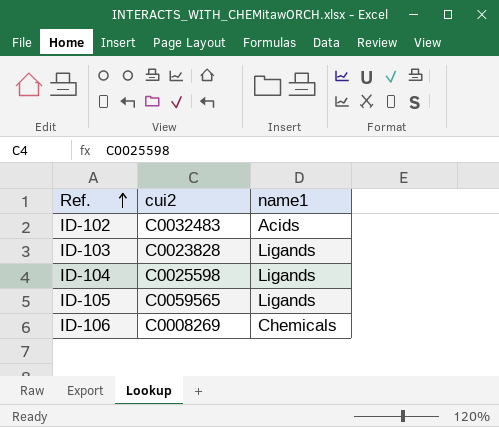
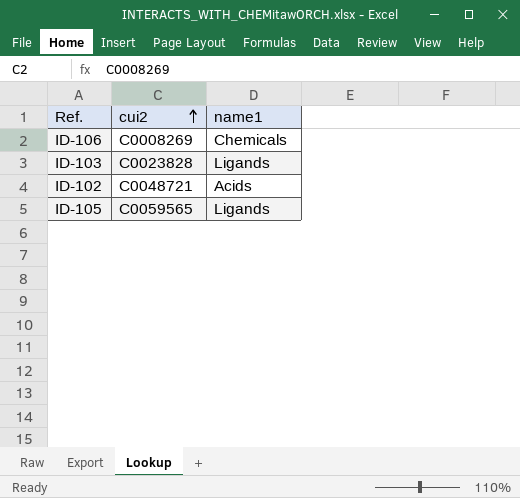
row order: Ref. ascending -> cui2 ascending
row ID-104: C0025598 | Ligands -> none
ID-102 | cui2: C0032483 -> C0048721

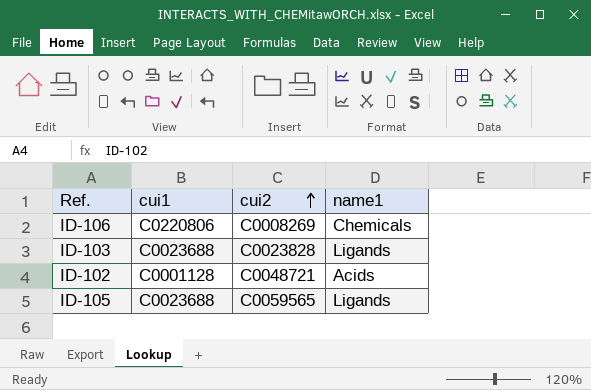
column cui1 | position: none -> 2

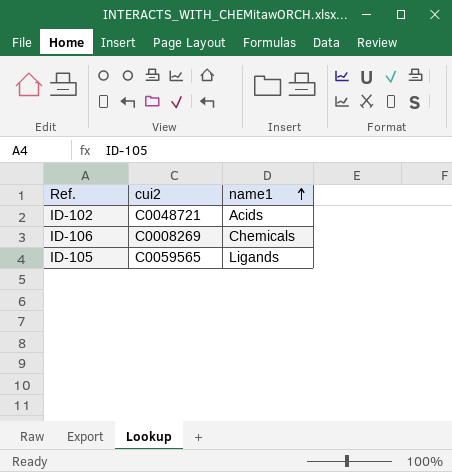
row order: cui2 ascending -> name1 ascending
column cui1 | position: 2 -> none
row ID-103: C0023688 | C0023828 | Ligands -> none

